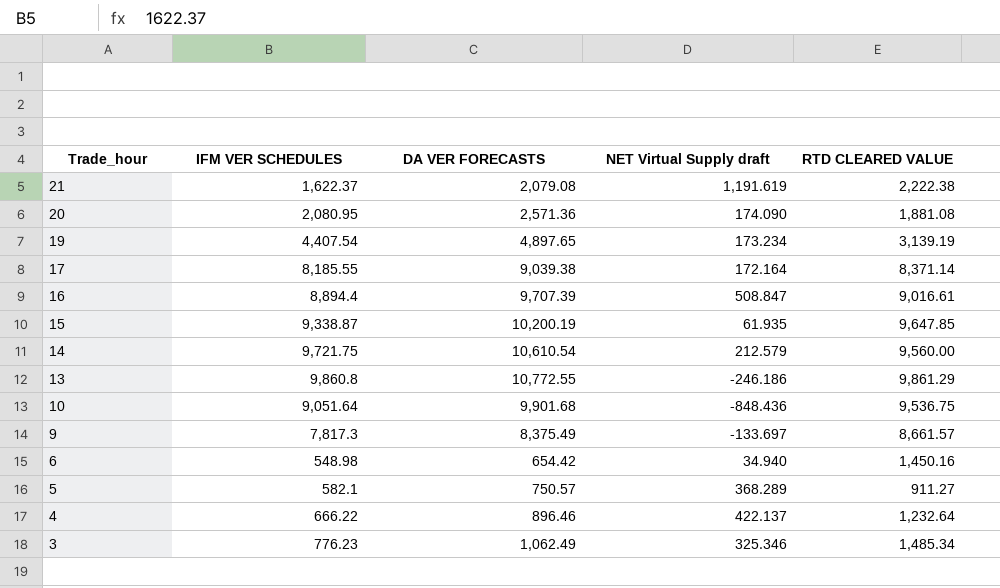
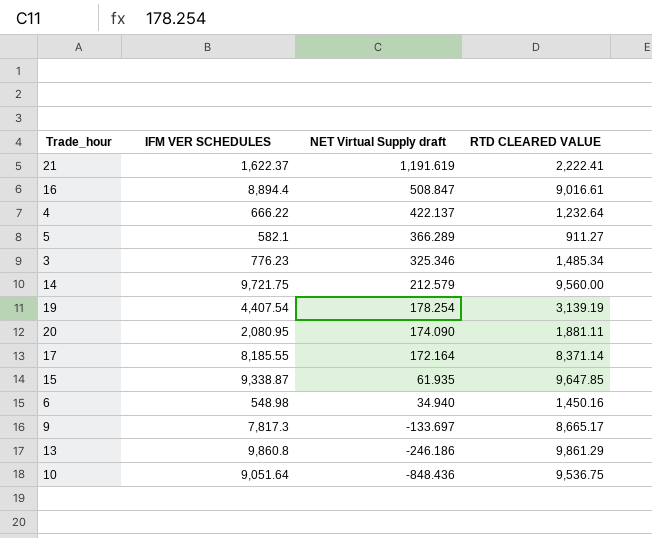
row order: Trade_hour descending -> NET Virtual Supply draft descending
column DA VER FORECASTS | position: 3 -> none
21 | RTD CLEARED VALUE: 2,222.38 -> 2,222.41
5 | NET Virtual Supply draft: 368.289 -> 366.289
19 | NET Virtual Supply draft: 173.234 -> 178.254
20 | RTD CLEARED VALUE: 1,881.08 -> 1,881.11
9 | RTD CLEARED VALUE: 8,661.57 -> 8,665.17

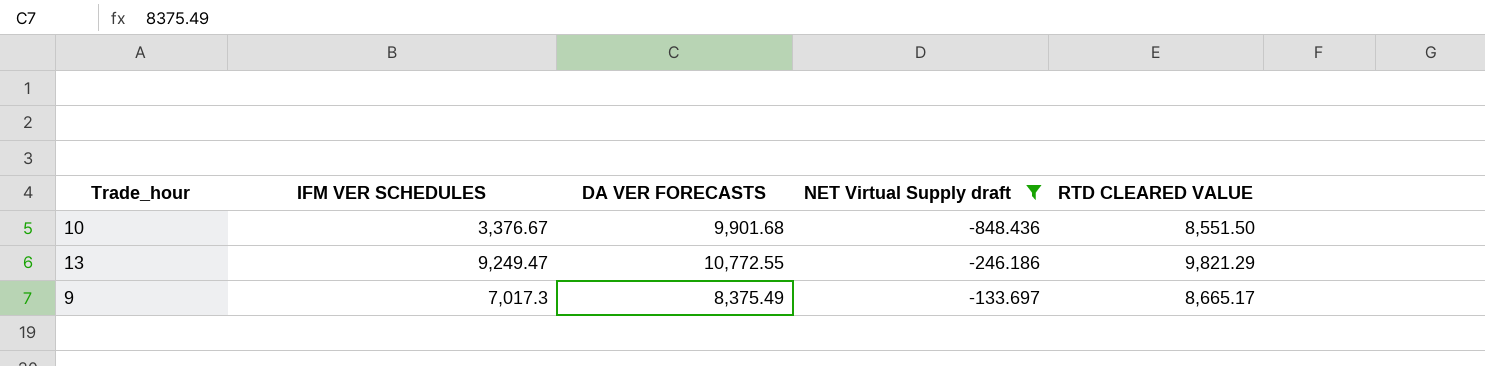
filter: none -> NET Virtual Supply draft <= -133.697
row order: NET Virtual Supply draft descending -> NET Virtual Supply draft ascending
column DA VER FORECASTS | position: none -> 3
10 | IFM VER SCHEDULES: 9,051.64 -> 3,376.67
10 | RTD CLEARED VALUE: 9,536.75 -> 8,551.50
13 | IFM VER SCHEDULES: 9,860.8 -> 9,249.47
13 | RTD CLEARED VALUE: 9,861.29 -> 9,821.29
9 | IFM VER SCHEDULES: 7,817.3 -> 7,017.3

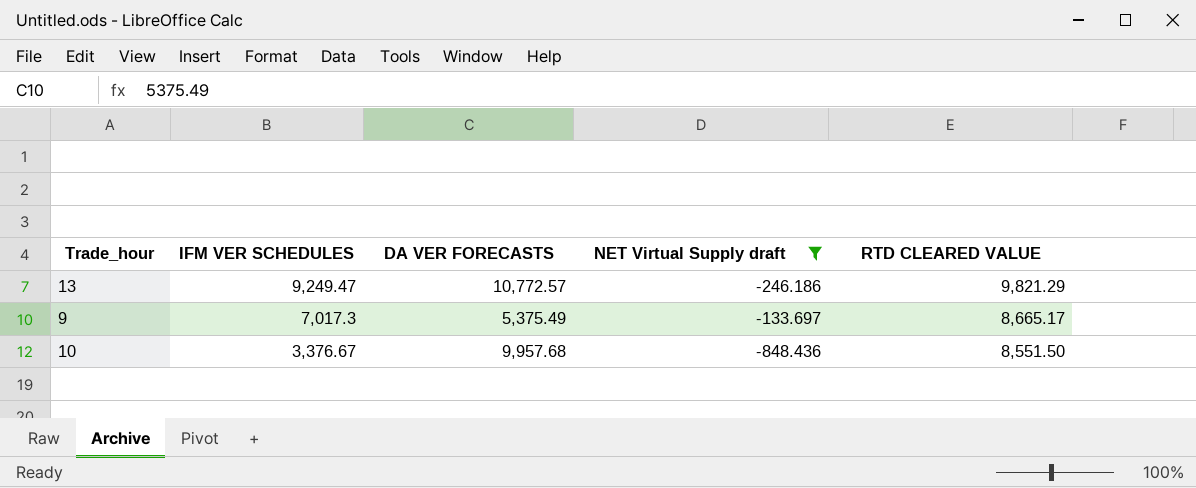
row order: NET Virtual Supply draft ascending -> IFM VER SCHEDULES descending
13 | DA VER FORECASTS: 10,772.55 -> 10,772.57
9 | DA VER FORECASTS: 8,375.49 -> 5,375.49
10 | DA VER FORECASTS: 9,901.68 -> 9,957.68

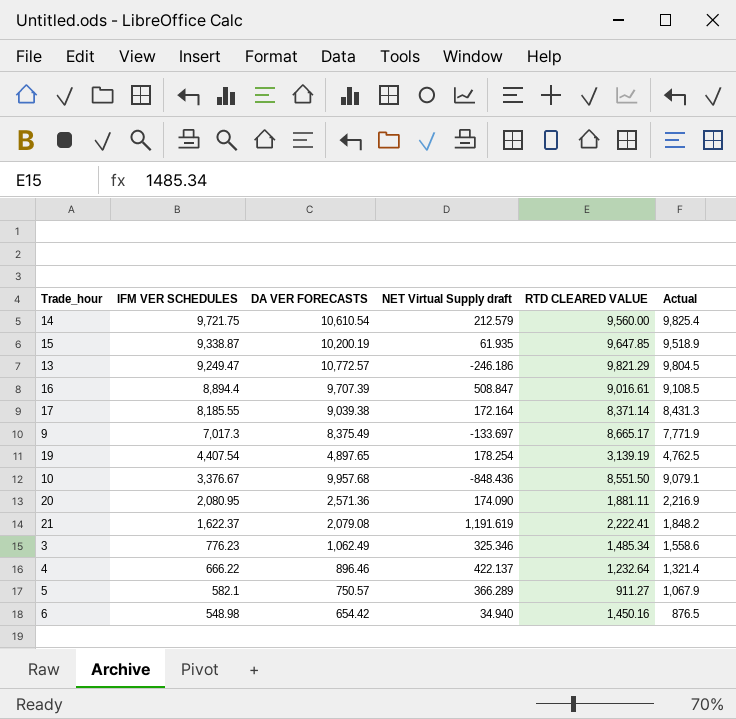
filter: NET Virtual Supply draft <= -133.697 -> none
column Actual | position: none -> 6
9 | DA VER FORECASTS: 5,375.49 -> 8,375.49

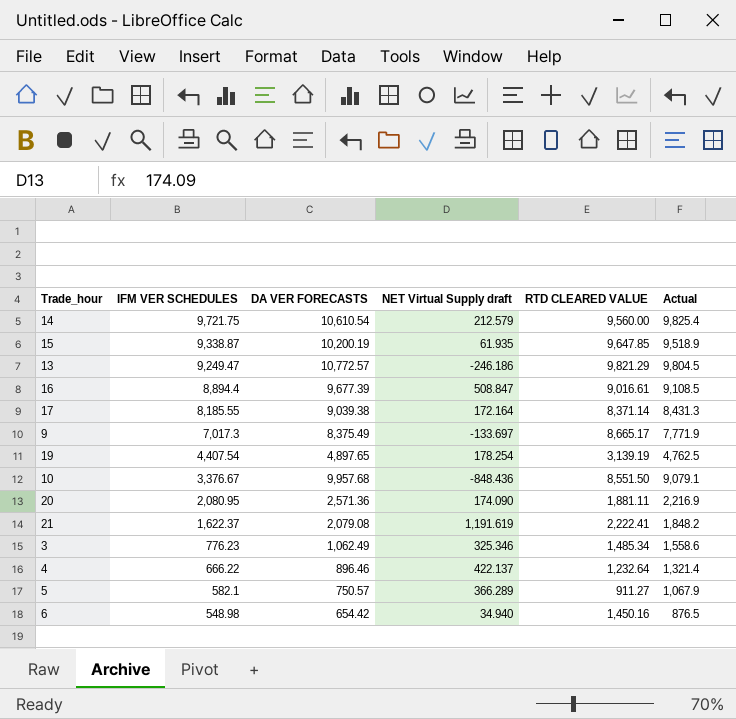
16 | DA VER FORECASTS: 9,707.39 -> 9,677.39

